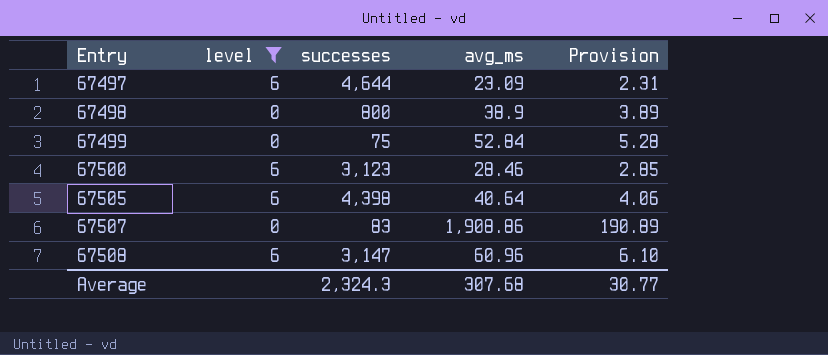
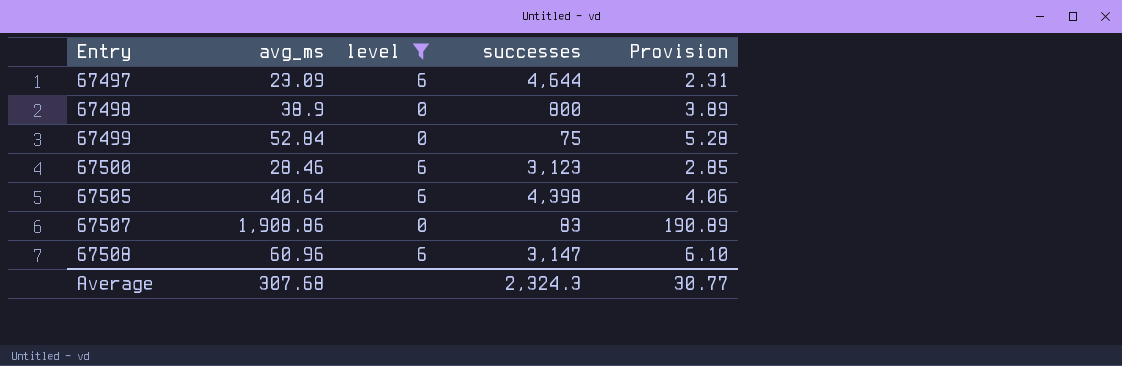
column avg_ms | position: 4 -> 2

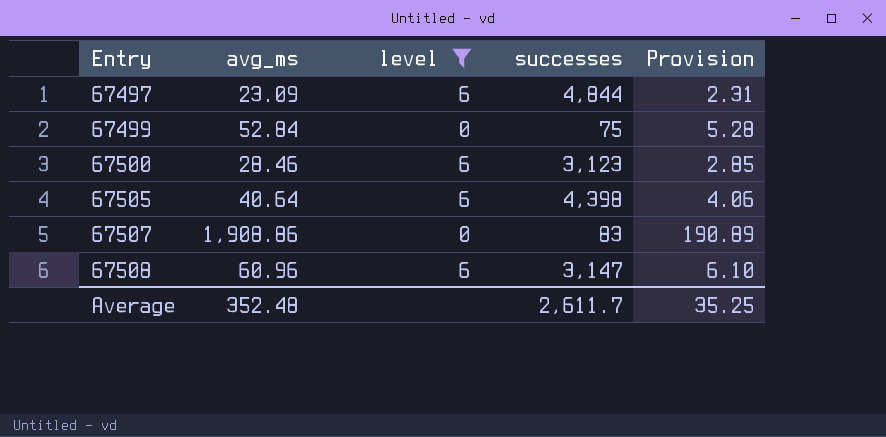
row 67498: 38.9 | 0 | 800 | 3.89 -> none
67497 | successes: 4,644 -> 4,844
Average | avg_ms: 307.68 -> 352.48
Average | successes: 2,324.3 -> 2,611.7
Average | Provision: 30.77 -> 35.25

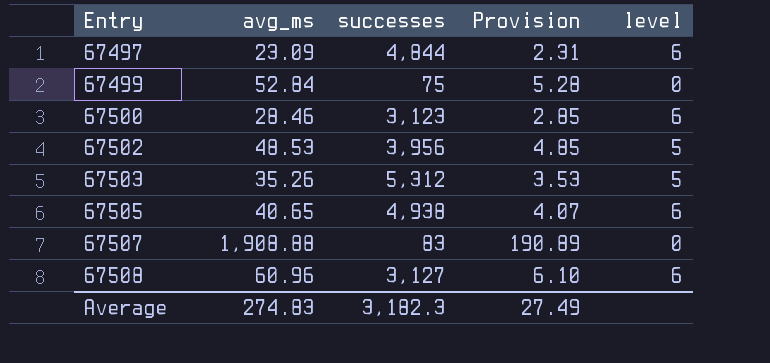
filter: level != 5 -> none
column level | position: 3 -> 5
67505 | avg_ms: 40.64 -> 40.65
67505 | successes: 4,398 -> 4,938
67505 | Provision: 4.06 -> 4.07
67507 | avg_ms: 1,908.86 -> 1,908.88
67508 | successes: 3,147 -> 3,127
Average | avg_ms: 352.48 -> 274.83
Average | successes: 2,611.7 -> 3,182.3
Average | Provision: 35.25 -> 27.49

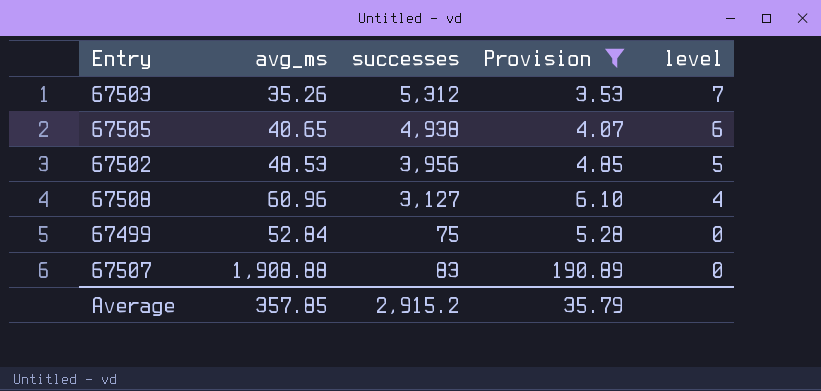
filter: none -> Provision >= 3.53
row order: Entry ascending -> level descending
67503 | level: 5 -> 7
67508 | level: 6 -> 4
Average | avg_ms: 274.83 -> 357.85
Average | successes: 3,182.3 -> 2,915.2
Average | Provision: 27.49 -> 35.79

